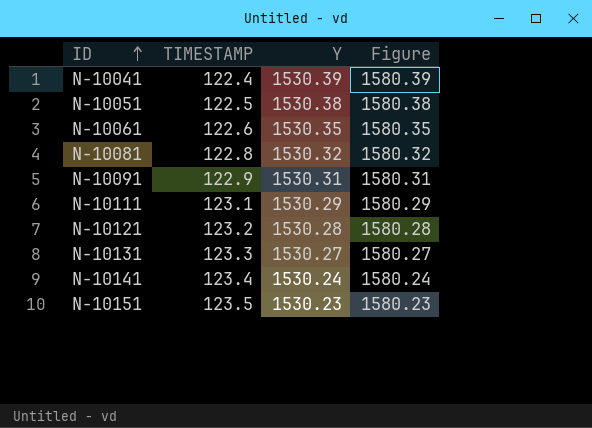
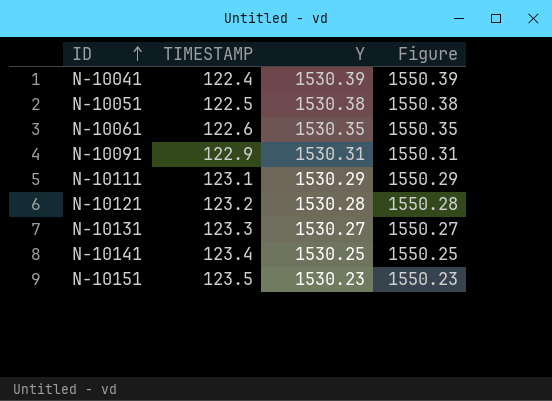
column Figure | formula: [Y] + 50 -> [Y] + 20
row N-10081: 122.8 | 1530.32 | 1580.32 -> none
N-10141 | Y: 1530.24 -> 1530.25

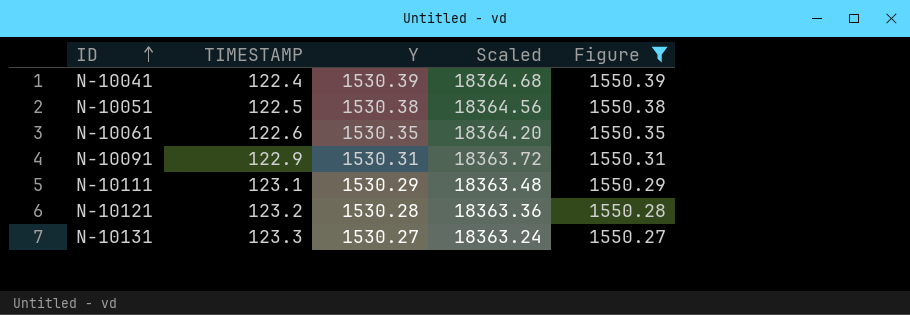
filter: none -> Figure >= 1550.27
column Scaled | formula: none -> [Y] * 12

